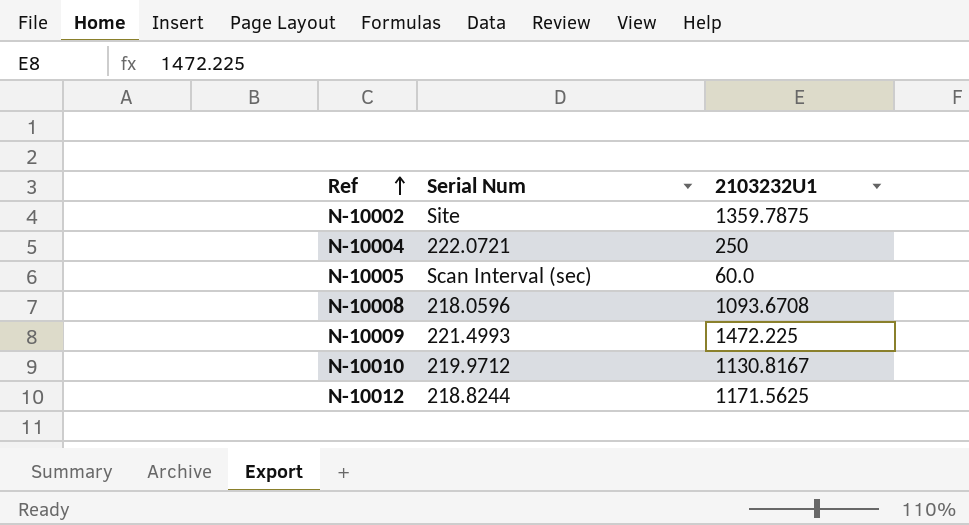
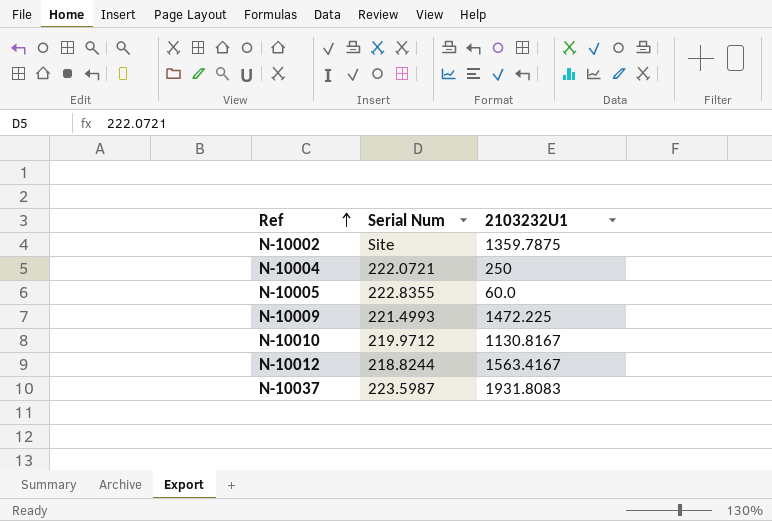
row N-10008: 218.0596 | 1093.6708 -> none
N-10005 | Serial Num: Scan Interval (sec) -> 222.8355
N-10012 | 2103232U1: 1171.5625 -> 1563.4167
row N-10037: none -> 223.5987 | 1931.8083

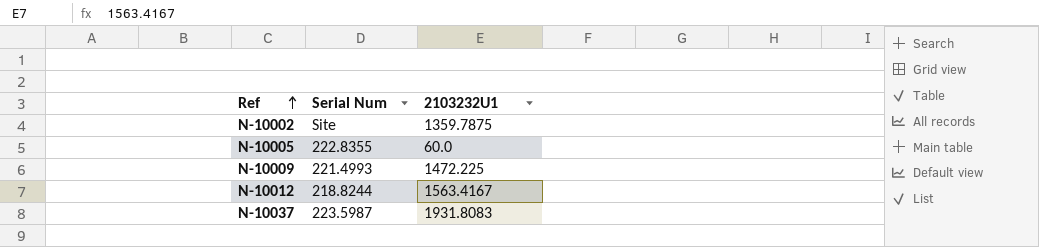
row N-10004: 222.0721 | 250 -> none
row N-10010: 219.9712 | 1130.8167 -> none

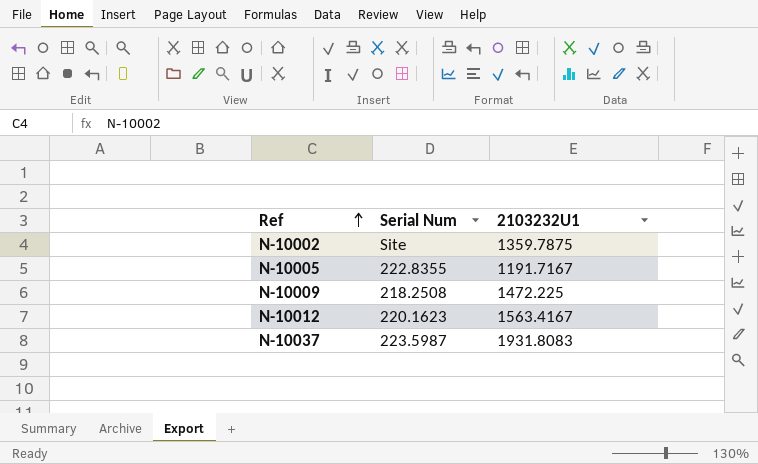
N-10005 | 2103232U1: 60.0 -> 1191.7167
N-10009 | Serial Num: 221.4993 -> 218.2508
N-10012 | Serial Num: 218.8244 -> 220.1623

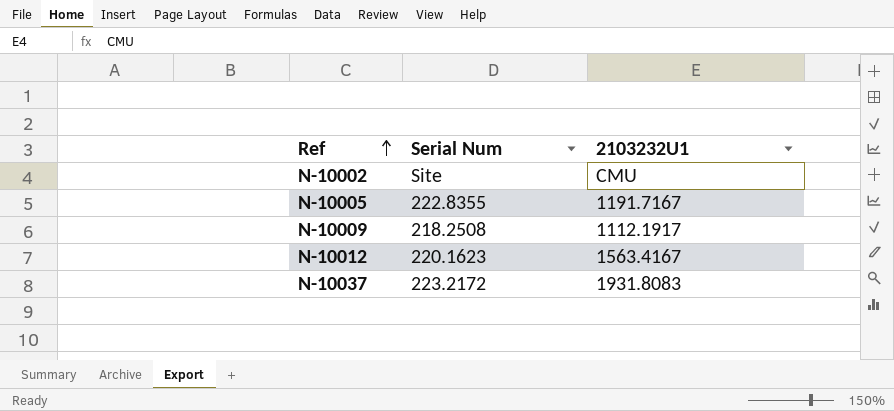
N-10002 | 2103232U1: 1359.7875 -> CMU
N-10009 | 2103232U1: 1472.225 -> 1112.1917
N-10037 | Serial Num: 223.5987 -> 223.2172

